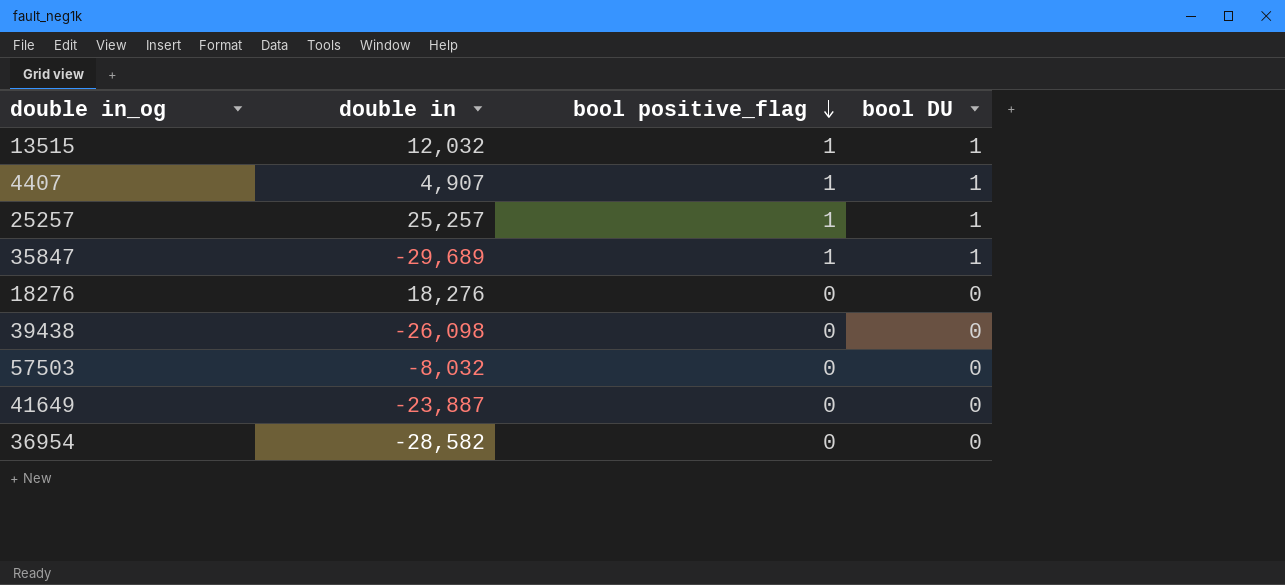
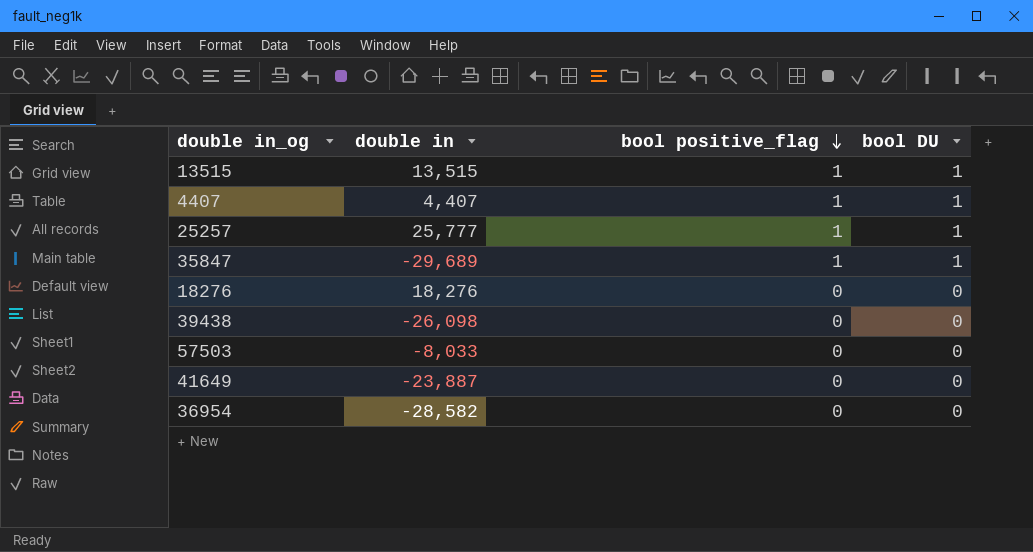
13515 | double in: 12,032 -> 13,515
4407 | double in: 4,907 -> 4,407
25257 | double in: 25,257 -> 25,777
57503 | double in: -8,032 -> -8,033

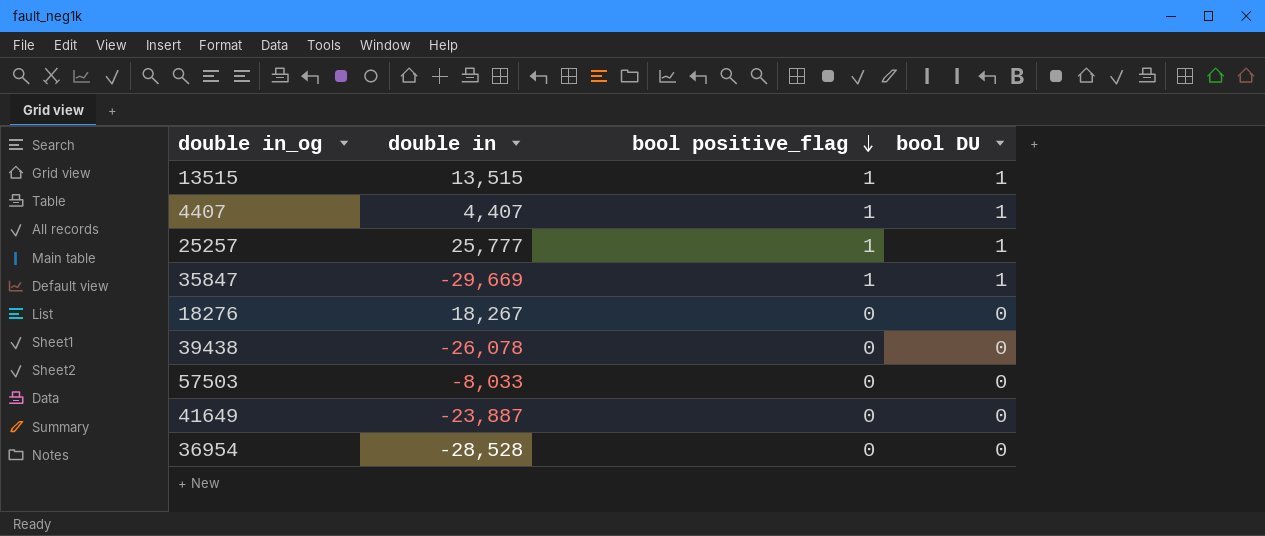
35847 | double in: -29,689 -> -29,669
18276 | double in: 18,276 -> 18,267
39438 | double in: -26,098 -> -26,078
36954 | double in: -28,582 -> -28,528

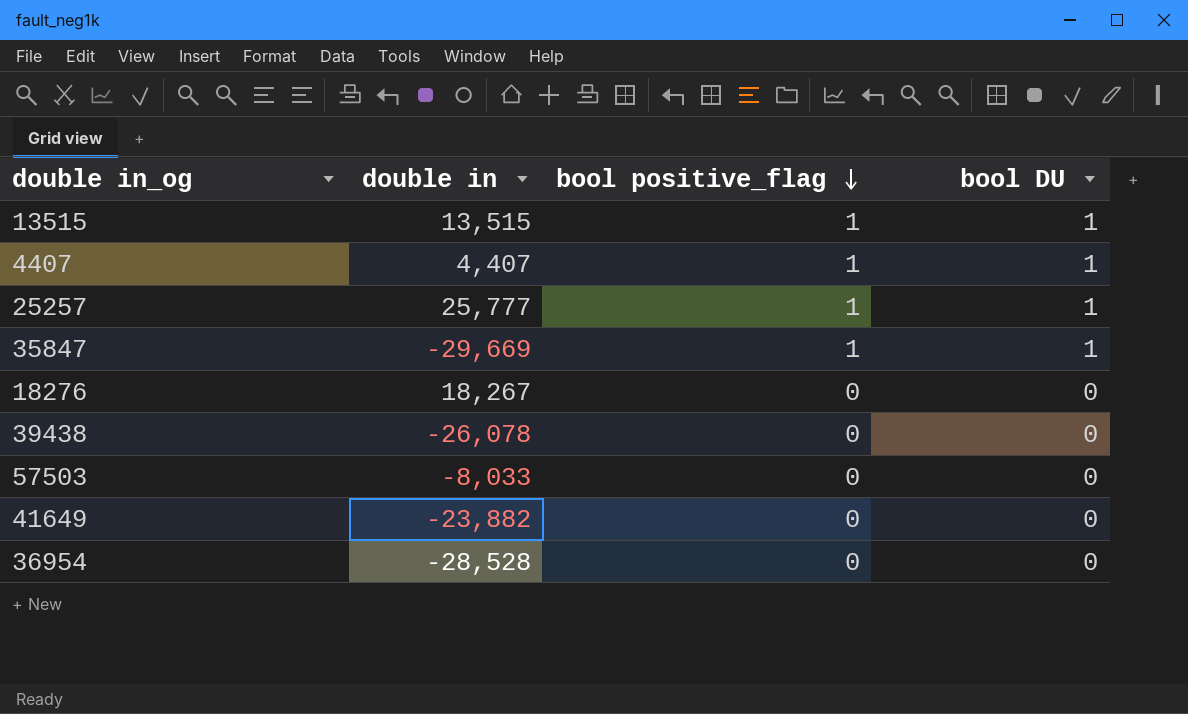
41649 | double in: -23,887 -> -23,882

